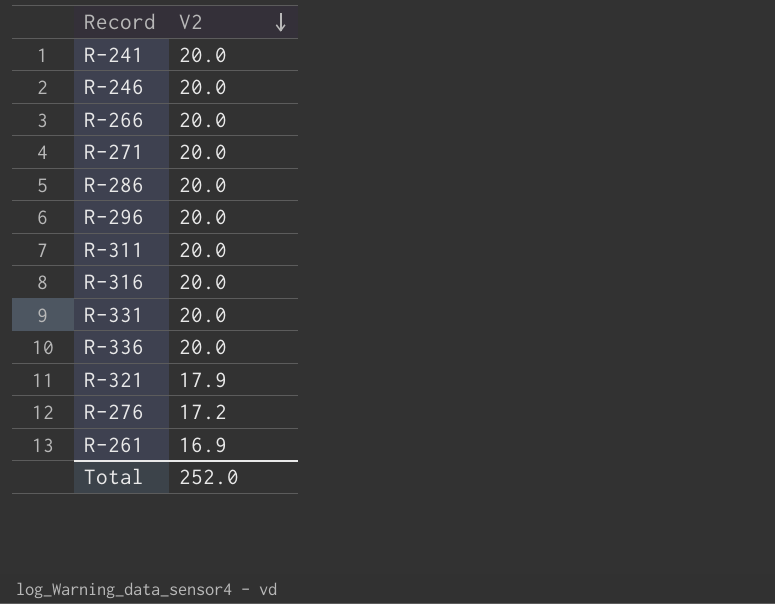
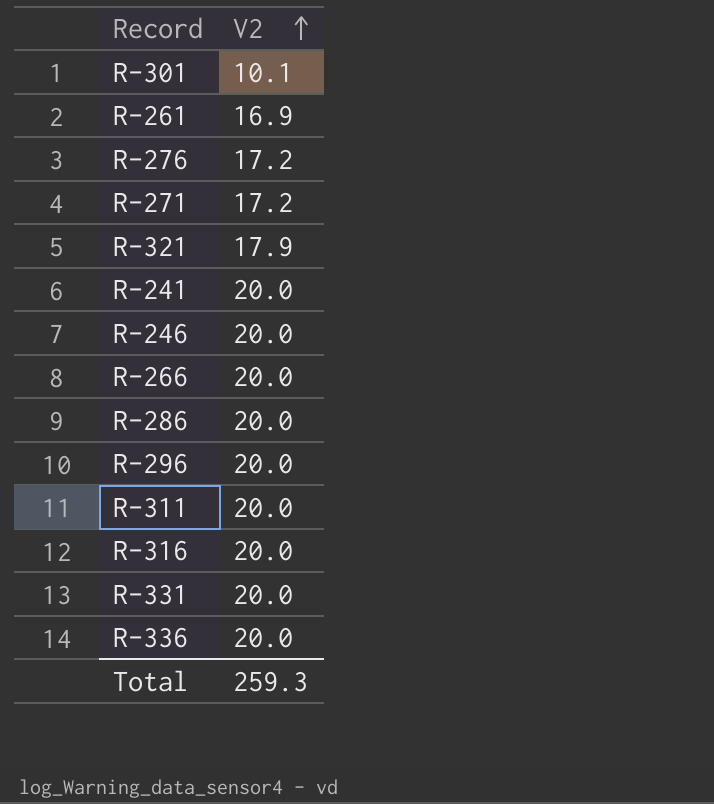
row order: V2 descending -> V2 ascending
row R-301: none -> 10.1
R-271 | V2: 20.0 -> 17.2
Total | V2: 252.0 -> 259.3

